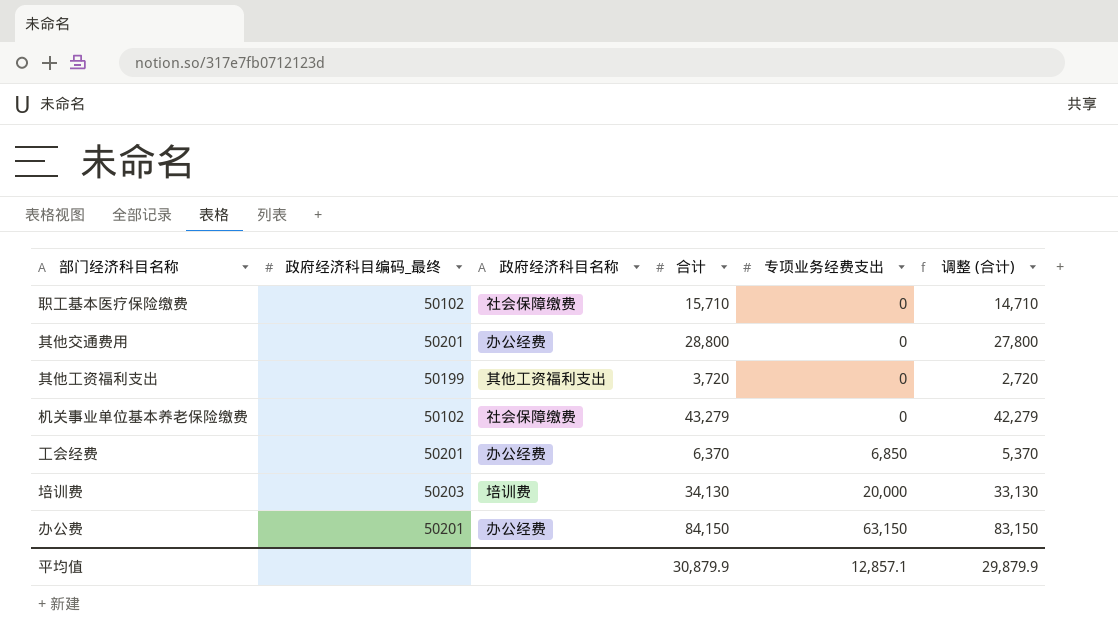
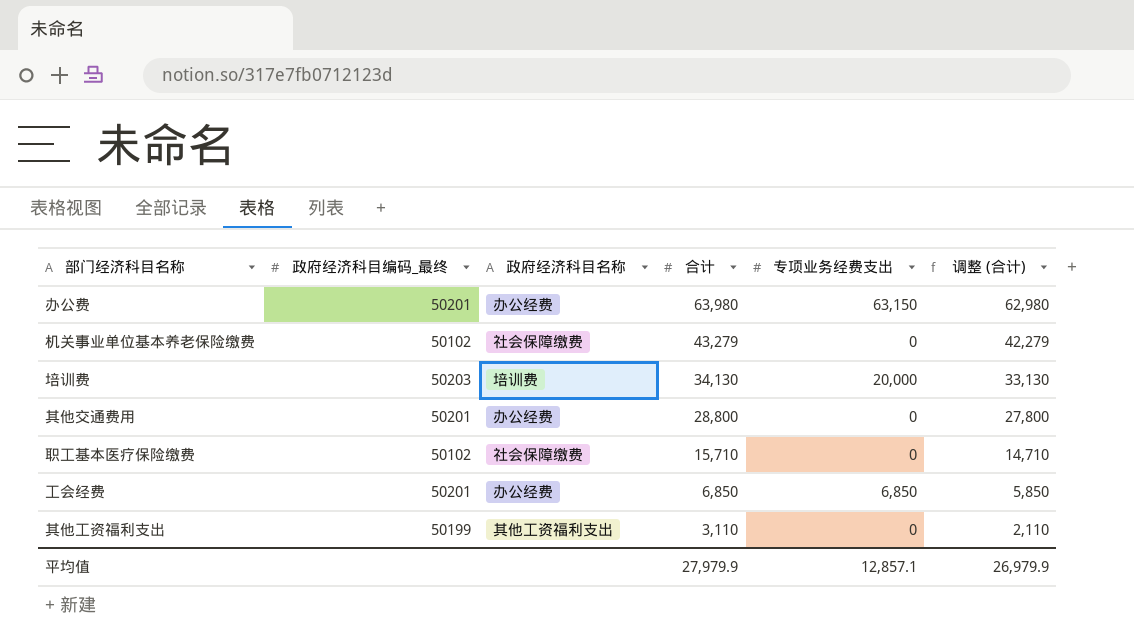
row order: 专项业务经费支出 ascending -> 合计 descending
办公费 | 合计: 84,150 -> 63,980
办公费 | 调整 (合计): 83,150 -> 62,980
工会经费 | 合计: 6,370 -> 6,850
工会经费 | 调整 (合计): 5,370 -> 5,850
其他工资福利支出 | 合计: 3,720 -> 3,110
其他工资福利支出 | 调整 (合计): 2,720 -> 2,110
平均值 | 合计: 30,879.9 -> 27,979.9
平均值 | 调整 (合计): 29,879.9 -> 26,979.9

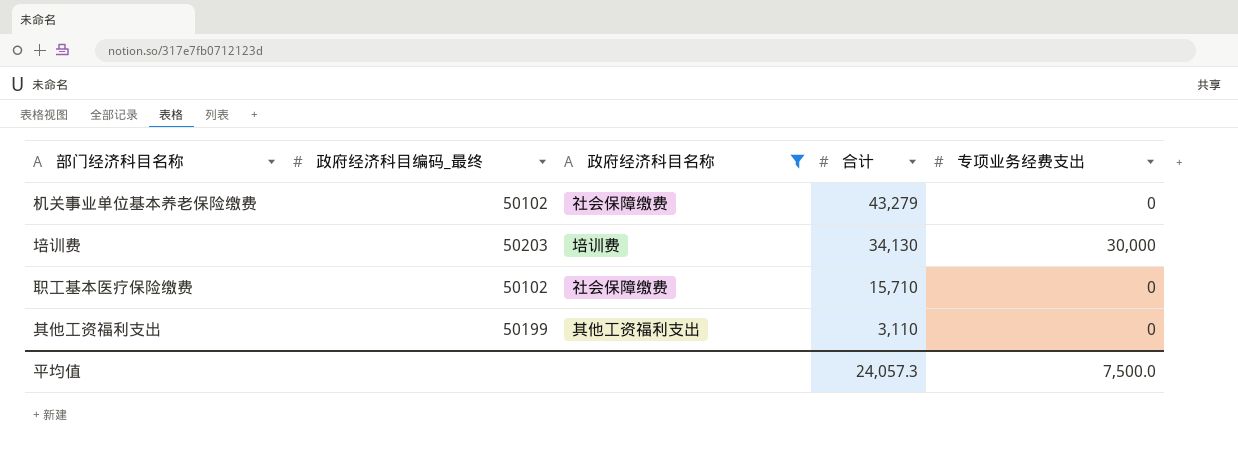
filter: none -> 政府经济科目名称 != 办公经费
column 调整 (合计) | formula: [合计] - 1000 -> none
培训费 | 专项业务经费支出: 20,000 -> 30,000
平均值 | 合计: 27,979.9 -> 24,057.3
平均值 | 专项业务经费支出: 12,857.1 -> 7,500.0

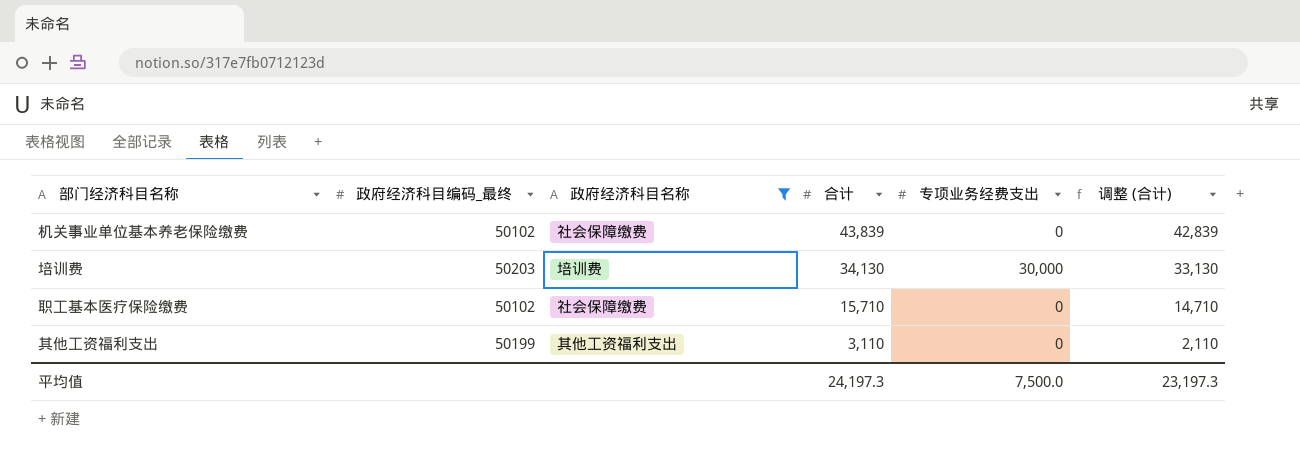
column 调整 (合计) | formula: none -> [合计] - 1000
机关事业单位基本养老保险缴费 | 合计: 43,279 -> 43,839
平均值 | 合计: 24,057.3 -> 24,197.3

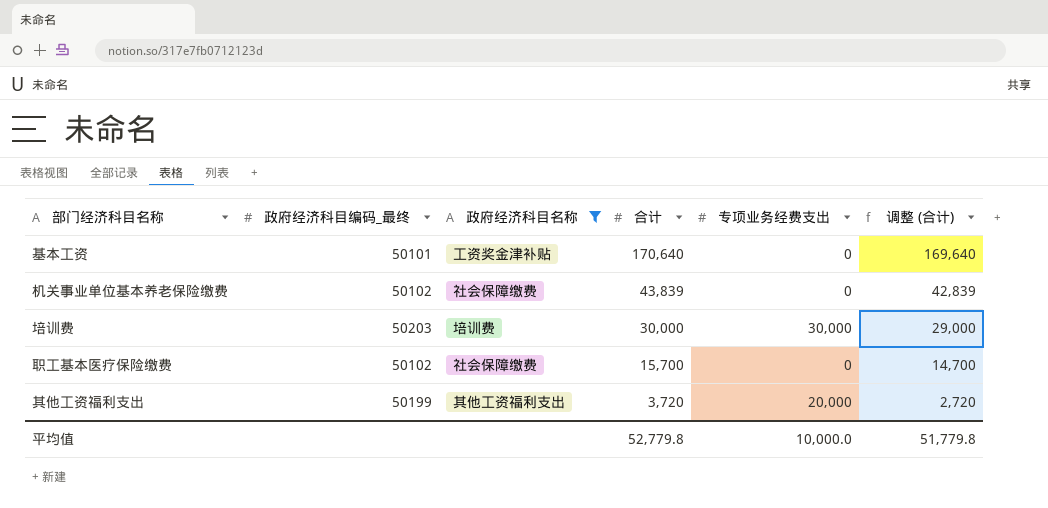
row 基本工资: none -> 50101 | 工资奖金津补贴 | 170,640 | 0 | 169,640
培训费 | 合计: 34,130 -> 30,000
培训费 | 调整 (合计): 33,130 -> 29,000
职工基本医疗保险缴费 | 合计: 15,710 -> 15,700
职工基本医疗保险缴费 | 调整 (合计): 14,710 -> 14,700
其他工资福利支出 | 合计: 3,110 -> 3,720
其他工资福利支出 | 专项业务经费支出: 0 -> 20,000
其他工资福利支出 | 调整 (合计): 2,110 -> 2,720
平均值 | 合计: 24,197.3 -> 52,779.8
平均值 | 专项业务经费支出: 7,500.0 -> 10,000.0
平均值 | 调整 (合计): 23,197.3 -> 51,779.8

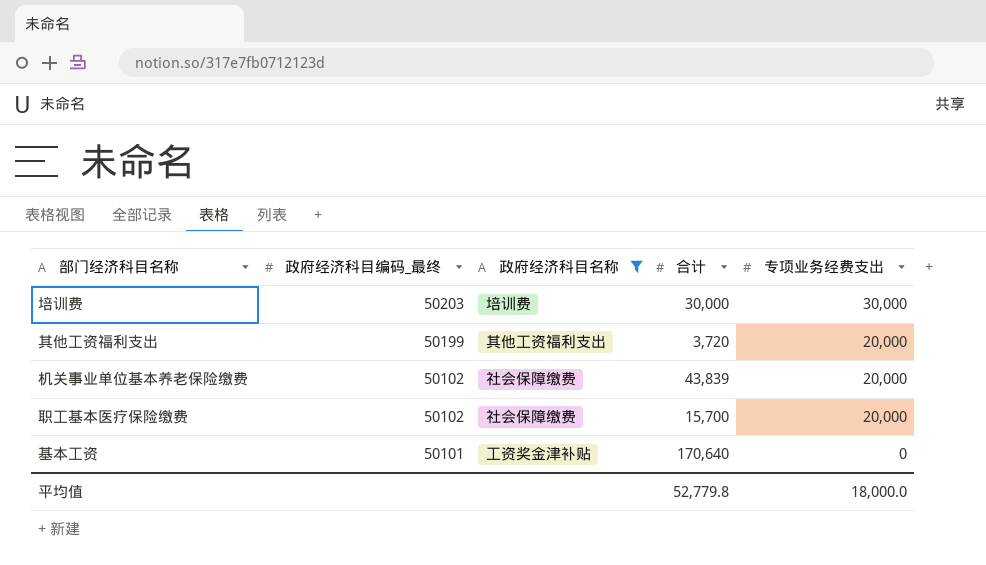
row order: 合计 descending -> 政府经济科目编码_最终 descending
column 调整 (合计) | formula: [合计] - 1000 -> none
机关事业单位基本养老保险缴费 | 专项业务经费支出: 0 -> 20,000
职工基本医疗保险缴费 | 专项业务经费支出: 0 -> 20,000
平均值 | 专项业务经费支出: 10,000.0 -> 18,000.0

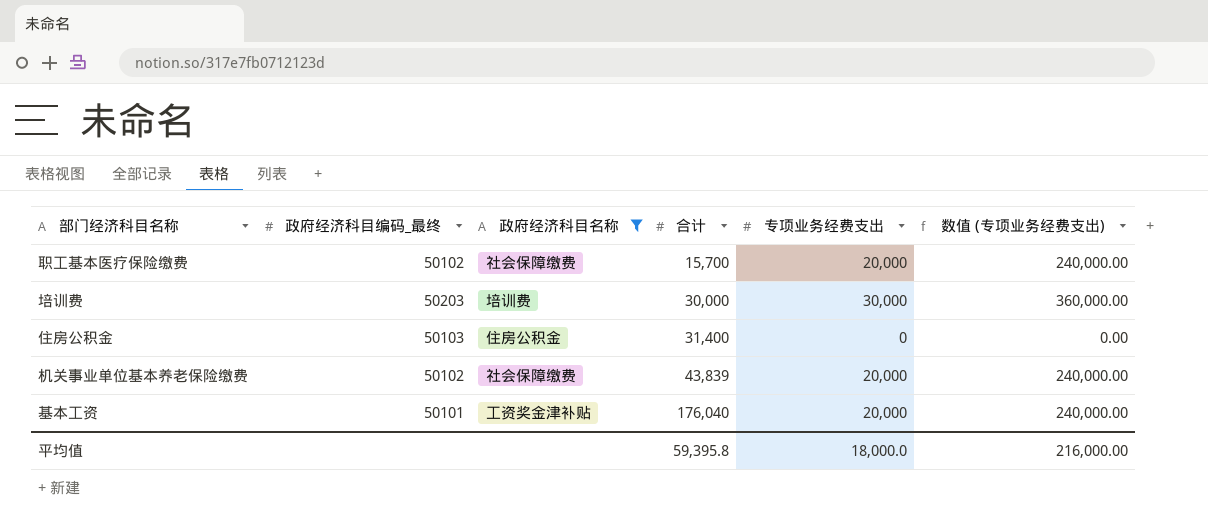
row order: 政府经济科目编码_最终 descending -> 合计 ascending
column 数值 (专项业务经费支出) | formula: none -> [专项业务经费支出] * 12
row 其他工资福利支出: 50199 | 其他工资福利支出 | 3,720 | 20,000 -> none
row 住房公积金: none -> 50103 | 住房公积金 | 31,400 | 0 | 0.00
基本工资 | 合计: 170,640 -> 176,040
基本工资 | 专项业务经费支出: 0 -> 20,000
平均值 | 合计: 52,779.8 -> 59,395.8

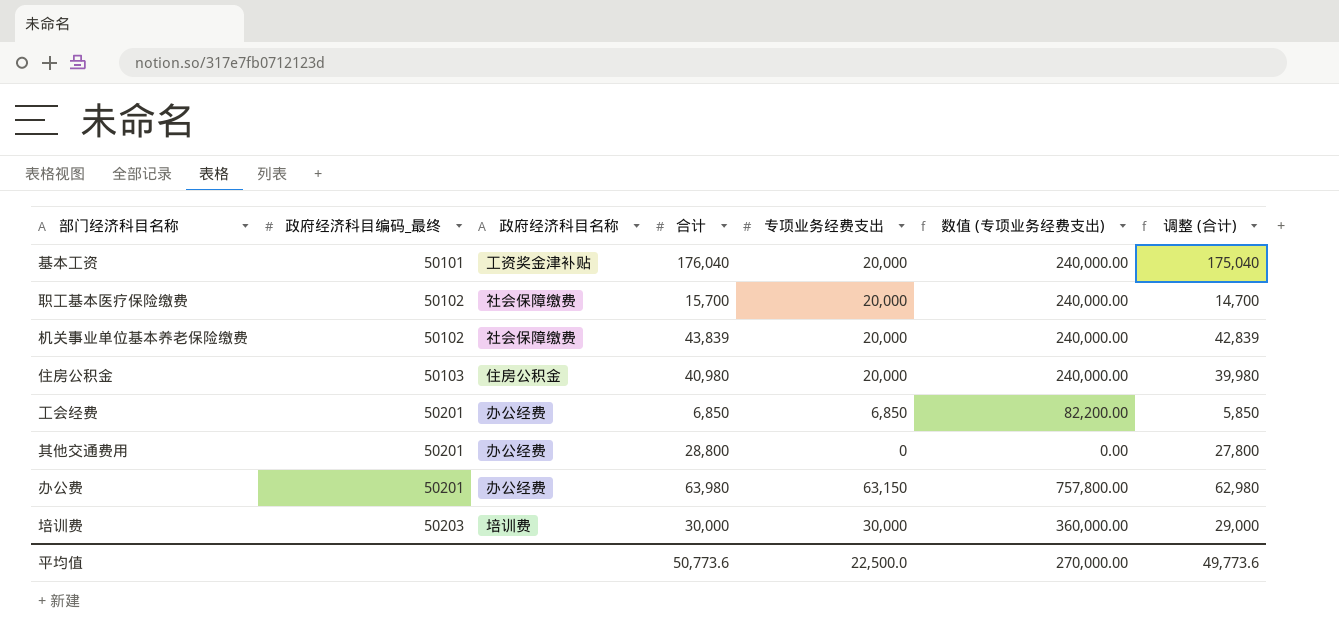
filter: 政府经济科目名称 != 办公经费 -> none
row order: 合计 ascending -> 政府经济科目编码_最终 ascending
column 调整 (合计) | formula: none -> [合计] - 1000
住房公积金 | 合计: 31,400 -> 40,980
住房公积金 | 专项业务经费支出: 0 -> 20,000
住房公积金 | 数值 (专项业务经费支出): 0.00 -> 240,000.00
平均值 | 合计: 59,395.8 -> 50,773.6
平均值 | 专项业务经费支出: 18,000.0 -> 22,500.0
平均值 | 数值 (专项业务经费支出): 216,000.00 -> 270,000.00

